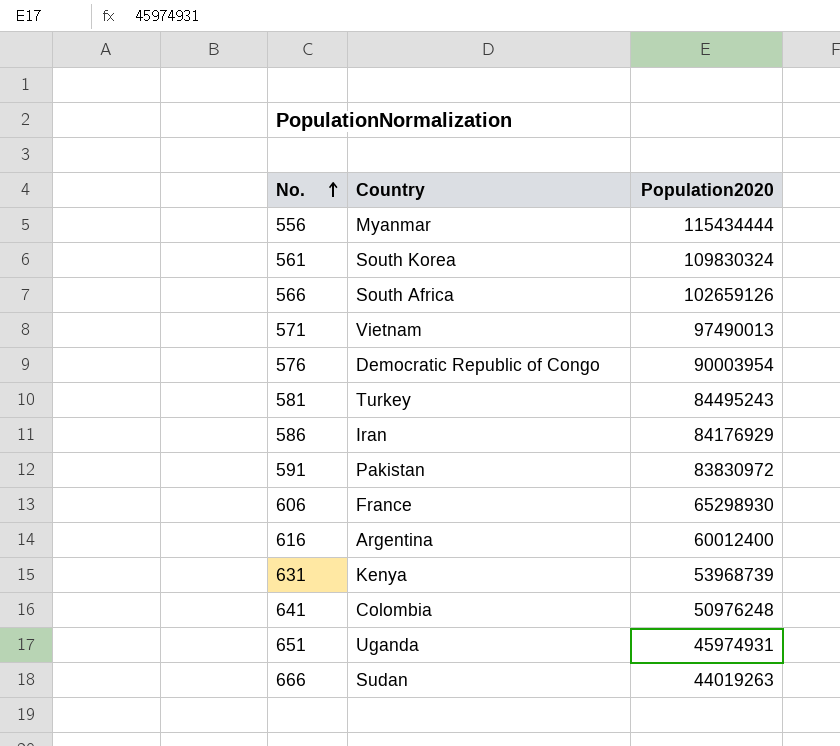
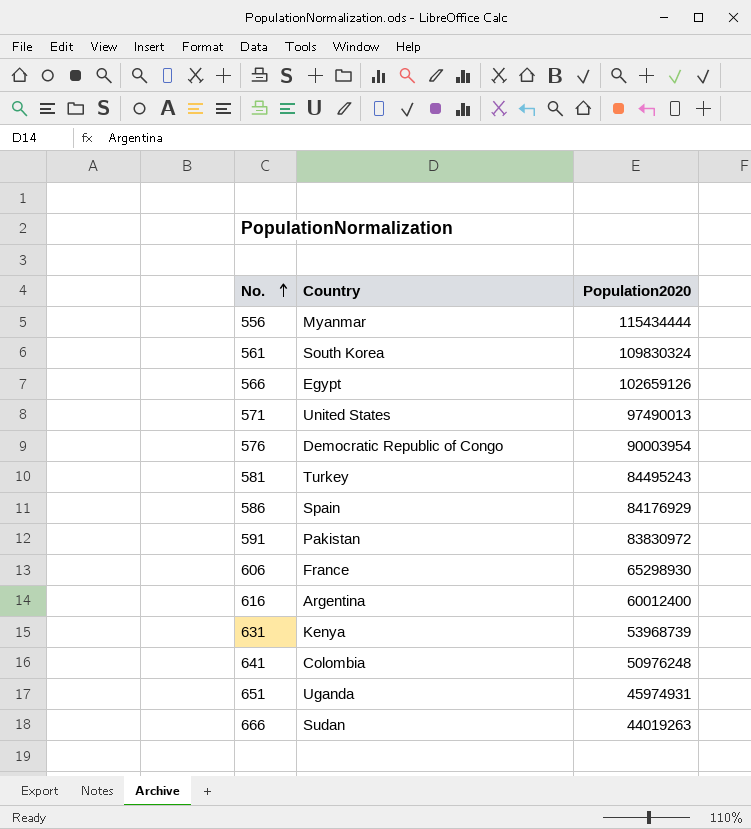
566 | Country: South Africa -> Egypt
571 | Country: Vietnam -> United States
586 | Country: Iran -> Spain

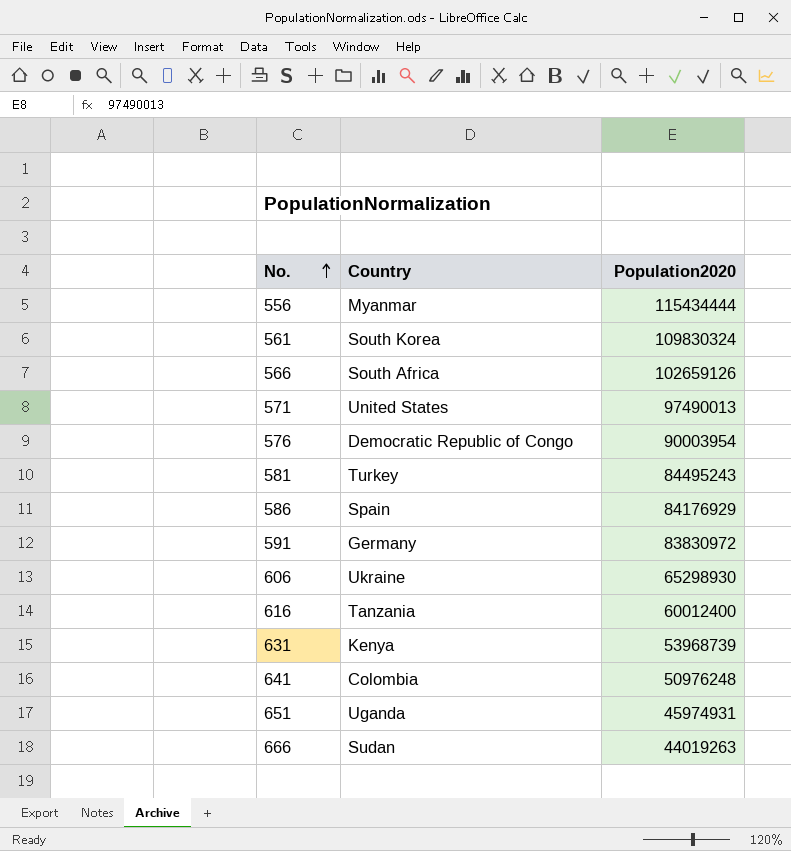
566 | Country: Egypt -> South Africa
591 | Country: Pakistan -> Germany
606 | Country: France -> Ukraine
616 | Country: Argentina -> Tanzania

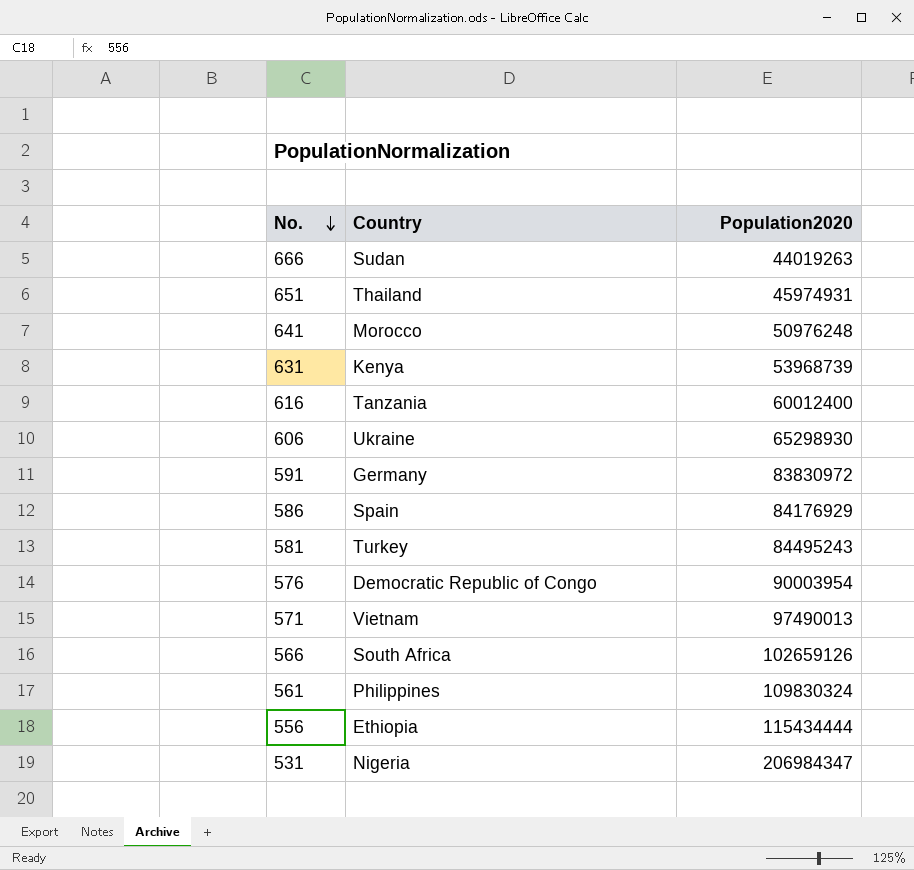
row order: No. ascending -> No. descending
651 | Country: Uganda -> Thailand
641 | Country: Colombia -> Morocco
571 | Country: United States -> Vietnam
561 | Country: South Korea -> Philippines
556 | Country: Myanmar -> Ethiopia
row 531: none -> Nigeria | 206984347

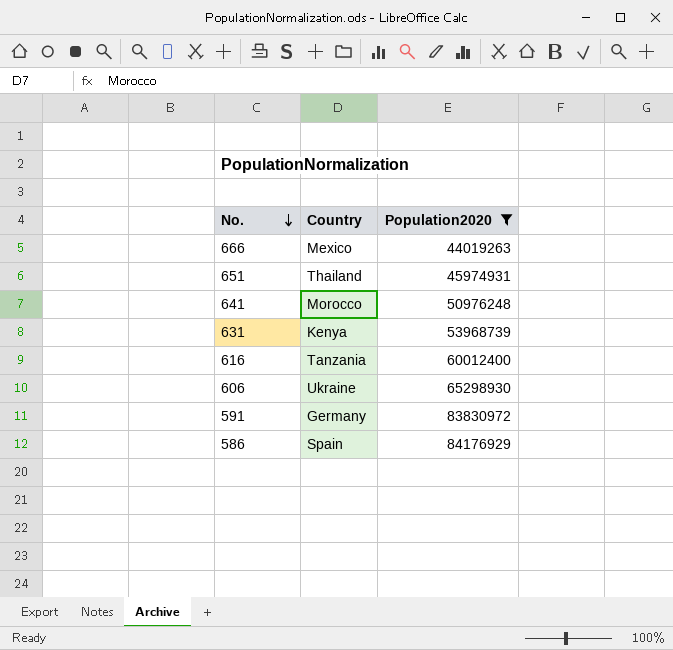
filter: none -> Population2020 <= 84176929
666 | Country: Sudan -> Mexico

